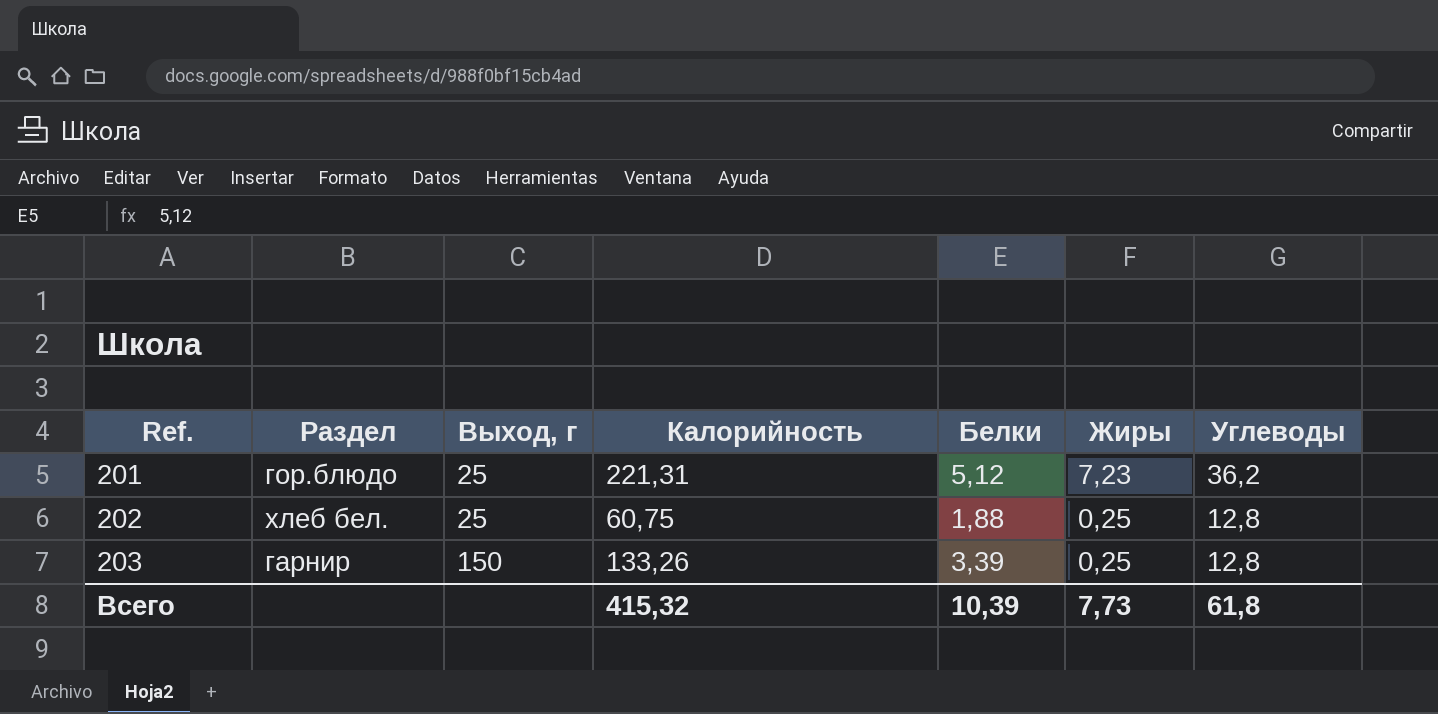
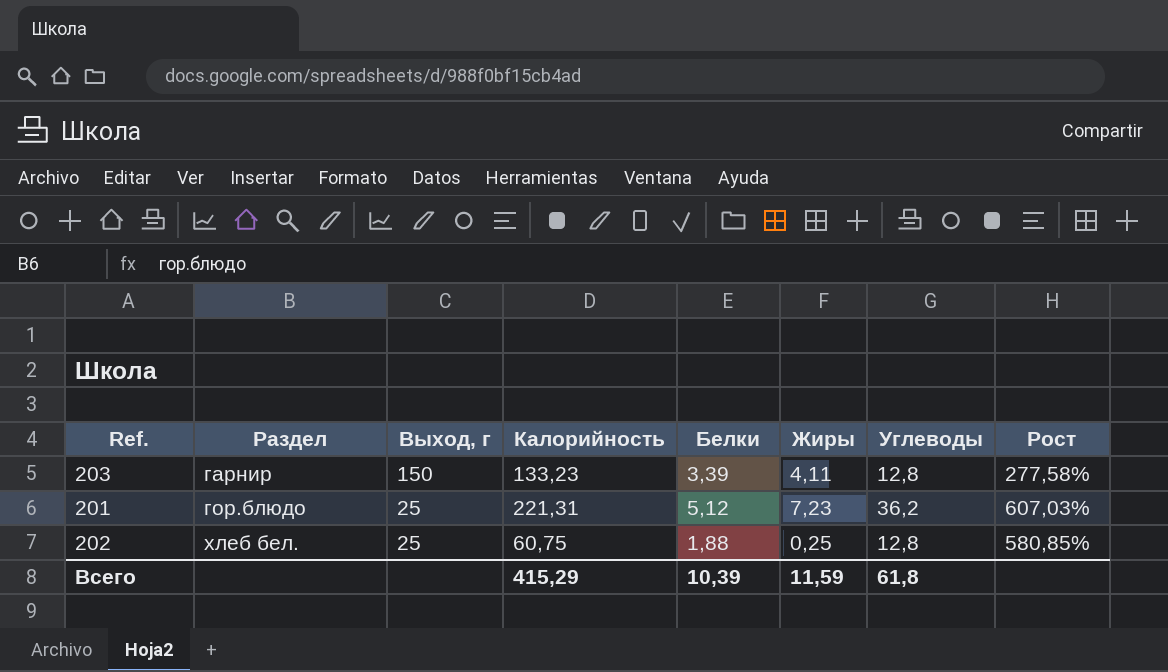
row order: Ref. ascending -> Раздел ascending
column Рост | formula: none -> ([Углеводы] - [Белки]) / [Белки]
203 | Калорийность: 133,26 -> 133,23
203 | Жиры: 0,25 -> 4,11
Всего | Калорийность: 415,32 -> 415,29
Всего | Жиры: 7,73 -> 11,59

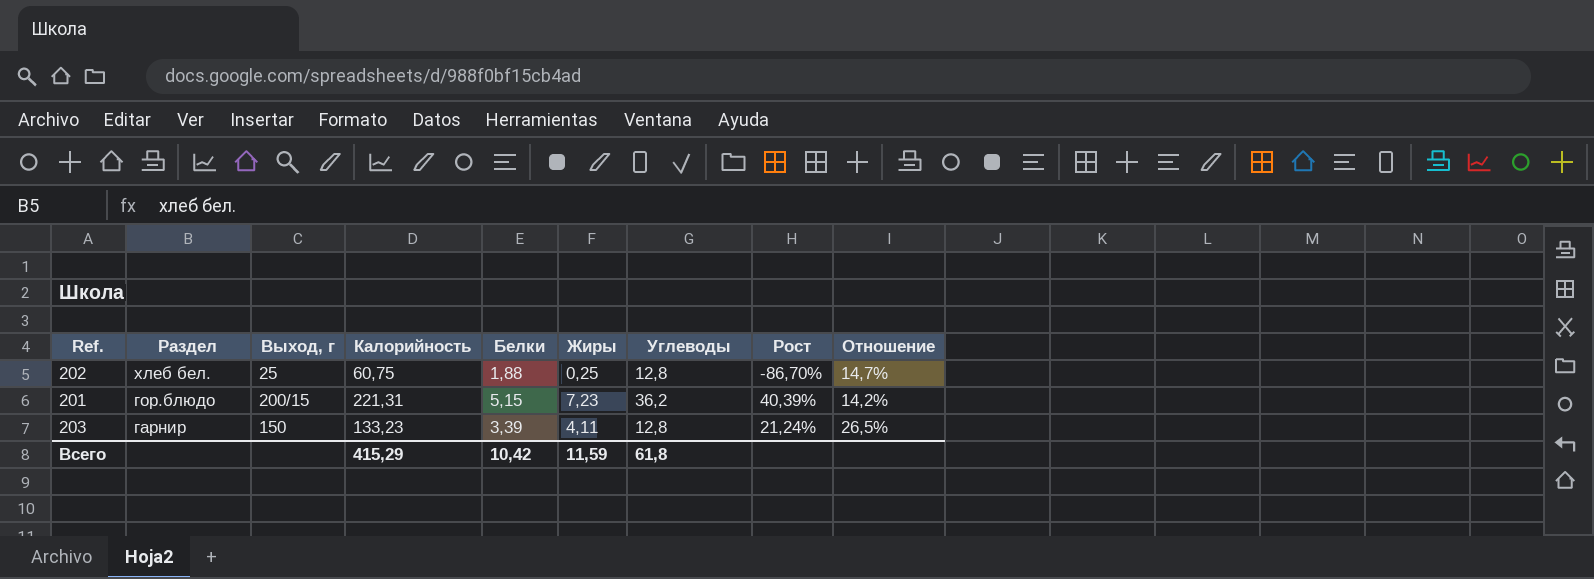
row order: Раздел ascending -> Раздел descending
column Рост | formula: ([Углеводы] - [Белки]) / [Белки] -> ([Жиры] - [Белки]) / [Белки]
column Отношение | formula: none -> [Белки] / [Углеводы]
201 | Выход, г: 25 -> 200/15
201 | Белки: 5,12 -> 5,15
Всего | Белки: 10,39 -> 10,42

